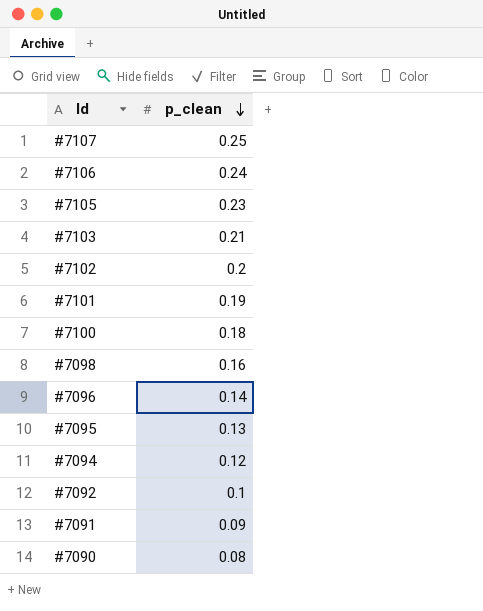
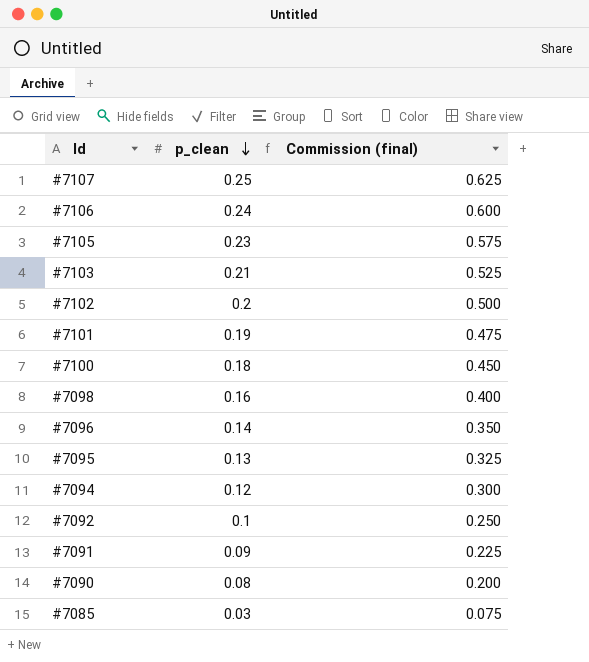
column Commission (final) | formula: none -> [p_clean] * 2.5
row #7085: none -> 0.03 | 0.075

